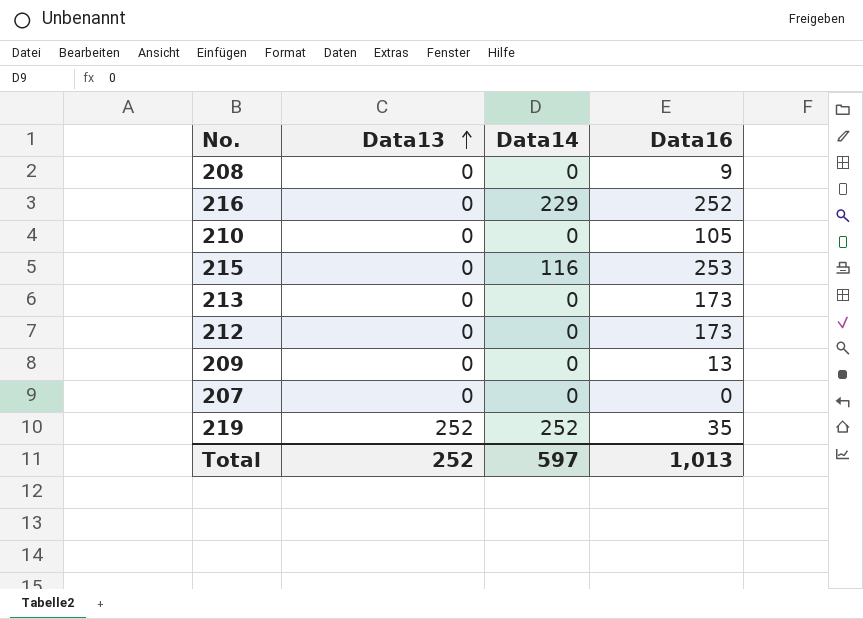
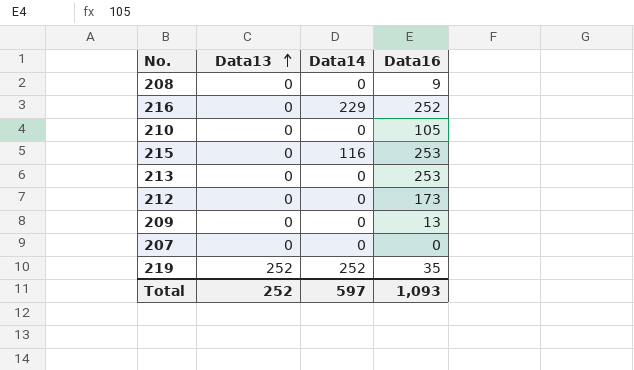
213 | Data16: 173 -> 253
Total | Data16: 1,013 -> 1,093

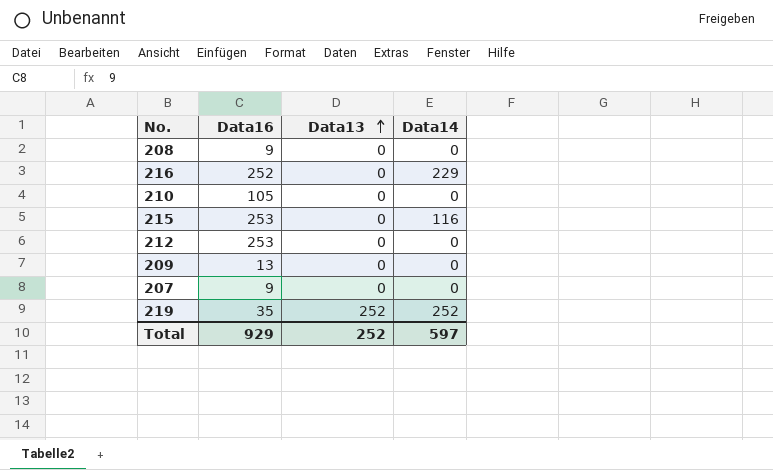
column Data16 | position: 4 -> 2
row 213: 0 | 0 | 253 -> none
212 | Data16: 173 -> 253
207 | Data16: 0 -> 9
Total | Data16: 1,093 -> 929

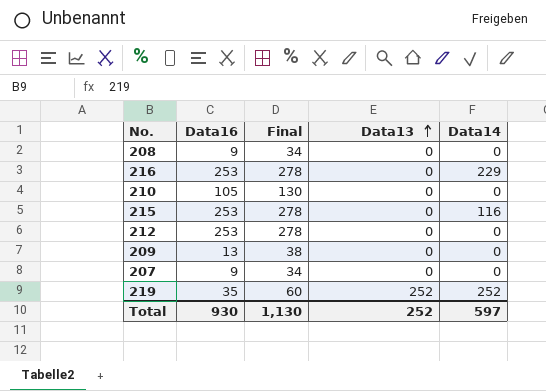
column Final | formula: none -> [Data16] + 25
216 | Data16: 252 -> 253
Total | Data16: 929 -> 930

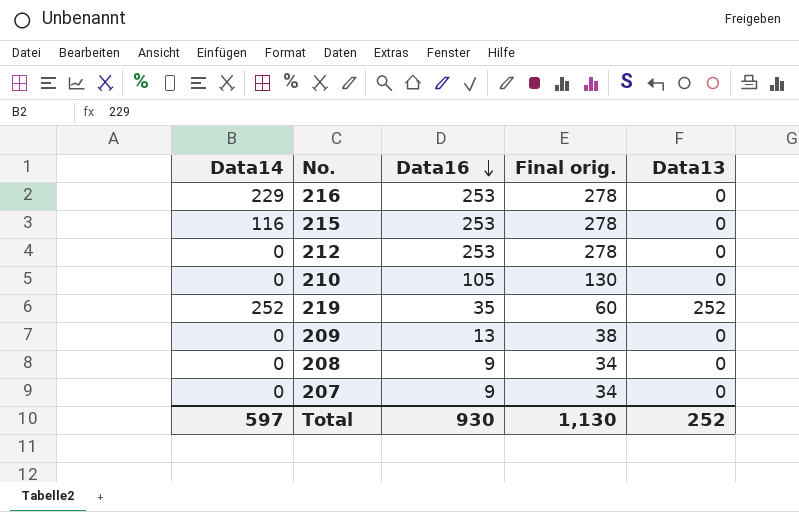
row order: Data13 ascending -> Data16 descending
column Data14 | position: 5 -> 1
column name: Final -> Final orig.

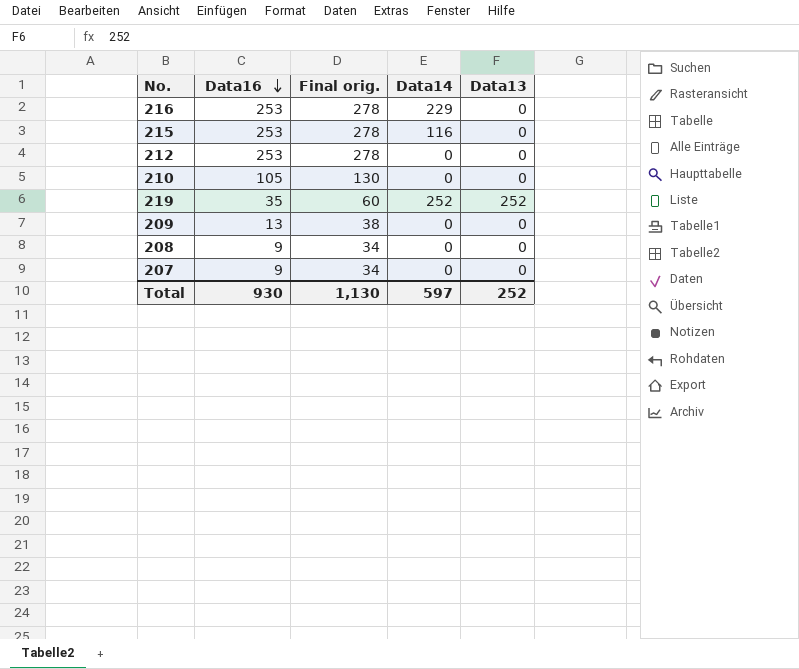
column Data14 | position: 1 -> 4

